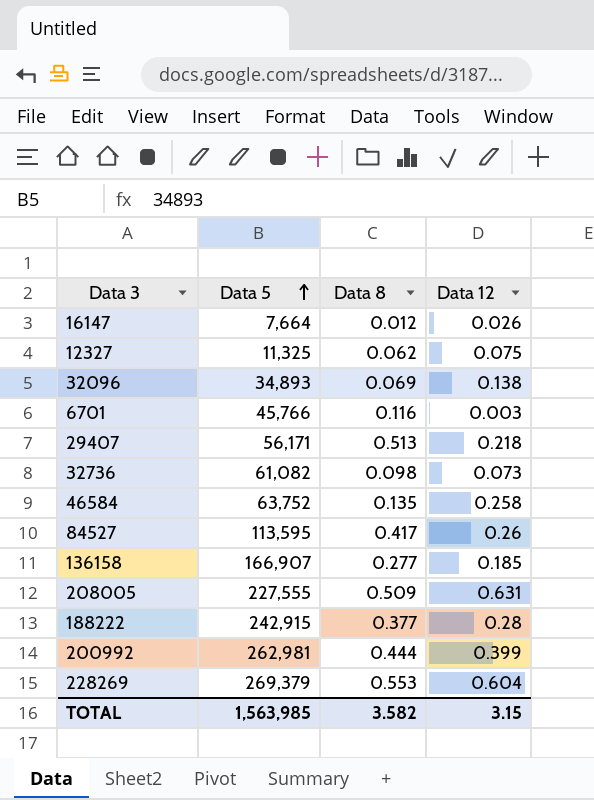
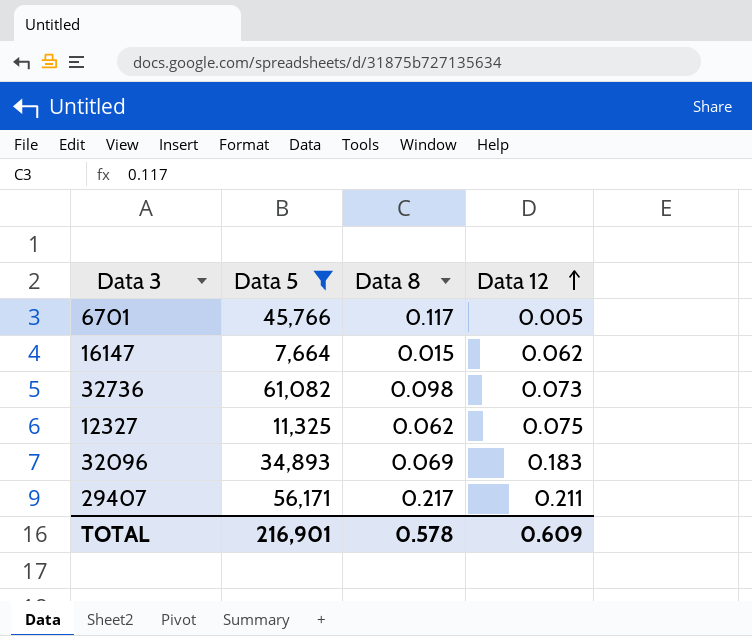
filter: none -> Data 5 <= 61,082
row order: Data 5 ascending -> Data 12 ascending
6701 | Data 8: 0.116 -> 0.117
6701 | Data 12: 0.003 -> 0.005
16147 | Data 8: 0.012 -> 0.015
16147 | Data 12: 0.026 -> 0.062
32096 | Data 12: 0.138 -> 0.183
29407 | Data 8: 0.513 -> 0.217
29407 | Data 12: 0.218 -> 0.211
TOTAL | Data 5: 1,563,985 -> 216,901
TOTAL | Data 8: 3.582 -> 0.578
TOTAL | Data 12: 3.15 -> 0.609

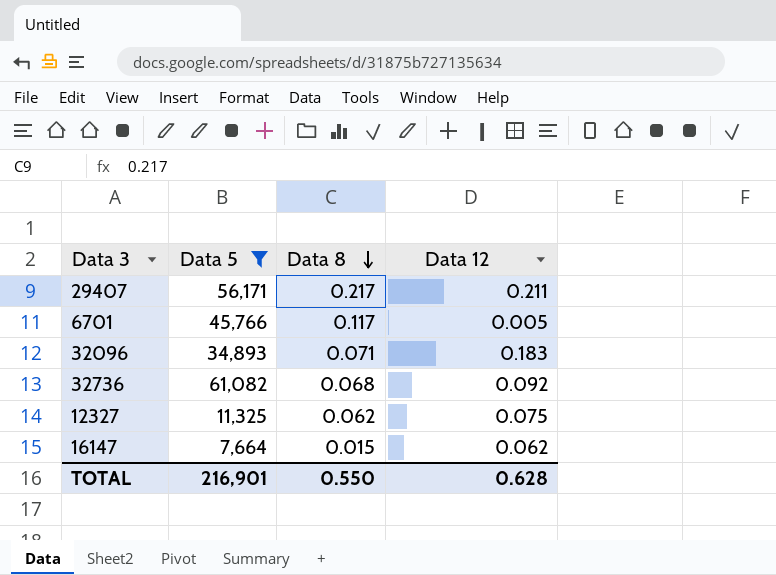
row order: Data 12 ascending -> Data 8 descending
32096 | Data 8: 0.069 -> 0.071
32736 | Data 8: 0.098 -> 0.068
32736 | Data 12: 0.073 -> 0.092
TOTAL | Data 8: 0.578 -> 0.550
TOTAL | Data 12: 0.609 -> 0.628

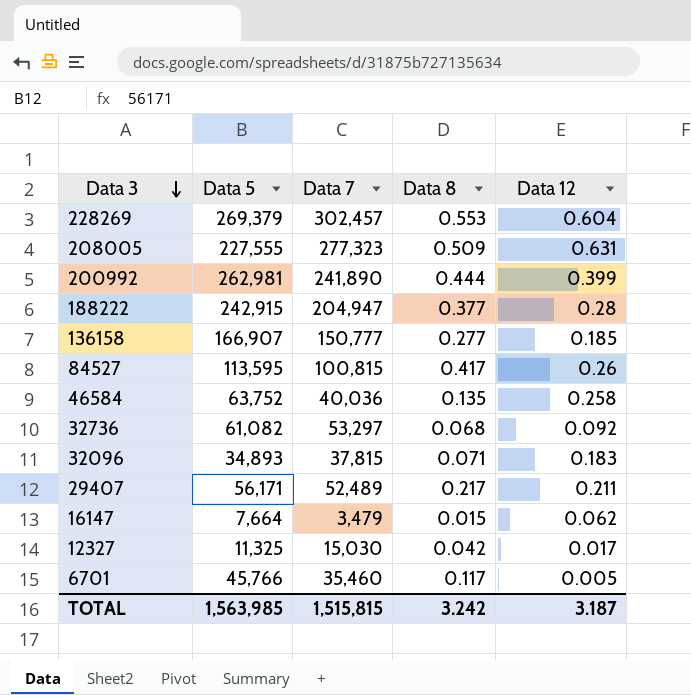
filter: Data 5 <= 61,082 -> none
row order: Data 8 descending -> Data 3 descending
column Data 7 | position: none -> 3
12327 | Data 8: 0.062 -> 0.042
12327 | Data 12: 0.075 -> 0.017
TOTAL | Data 5: 216,901 -> 1,563,985
TOTAL | Data 8: 0.550 -> 3.242
TOTAL | Data 12: 0.628 -> 3.187

